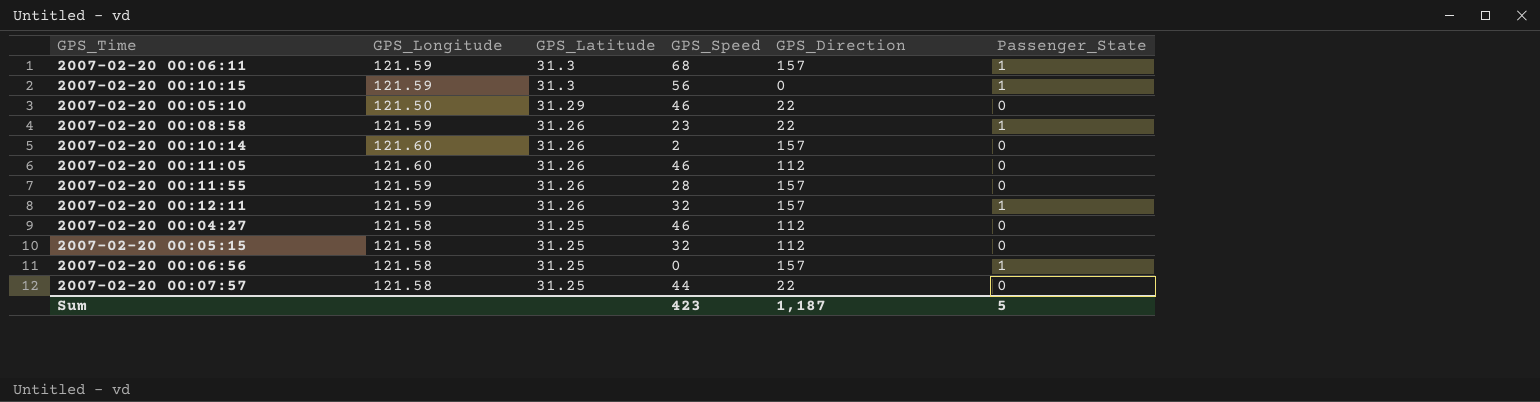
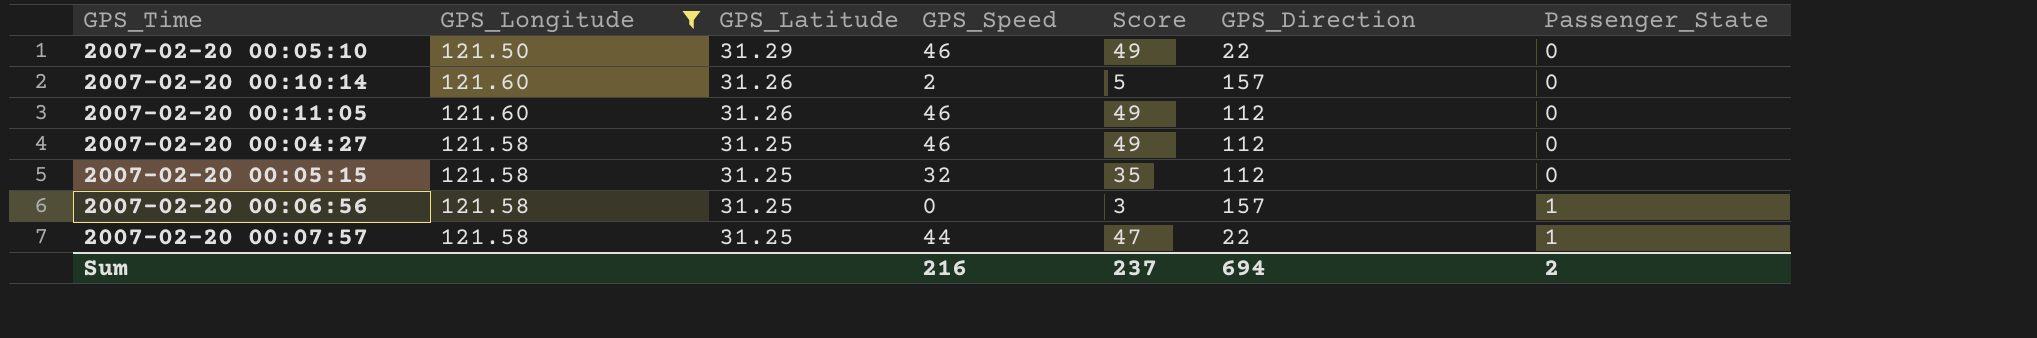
filter: none -> GPS_Longitude != 121.59
column Score | formula: none -> [GPS_Speed] + 3
2007-02-20 00:07:57 | Passenger_State: 0 -> 1
Sum | GPS_Speed: 423 -> 216
Sum | GPS_Direction: 1,187 -> 694
Sum | Passenger_State: 5 -> 2

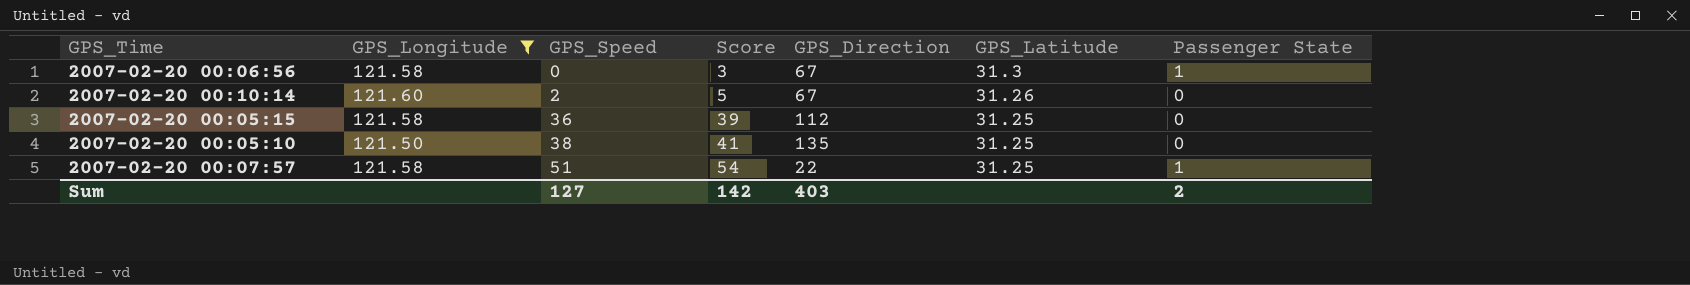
row order: GPS_Latitude descending -> GPS_Speed ascending
column GPS_Latitude | position: 3 -> 6
column name: Passenger_State -> Passenger State
row 2007-02-20 00:11:05: 121.60 | 31.26 | 46 | 49 | 112 | 0 -> none
row 2007-02-20 00:04:27: 121.58 | 31.25 | 46 | 49 | 112 | 0 -> none
2007-02-20 00:06:56 | GPS_Direction: 157 -> 67
2007-02-20 00:06:56 | GPS_Latitude: 31.25 -> 31.3
2007-02-20 00:10:14 | GPS_Direction: 157 -> 67
2007-02-20 00:05:15 | GPS_Speed: 32 -> 36
2007-02-20 00:05:15 | Score: 35 -> 39
2007-02-20 00:05:10 | GPS_Speed: 46 -> 38
2007-02-20 00:05:10 | Score: 49 -> 41
2007-02-20 00:05:10 | GPS_Direction: 22 -> 135
2007-02-20 00:05:10 | GPS_Latitude: 31.29 -> 31.25
2007-02-20 00:07:57 | GPS_Speed: 44 -> 51
2007-02-20 00:07:57 | Score: 47 -> 54
Sum | GPS_Speed: 216 -> 127
Sum | Score: 237 -> 142
Sum | GPS_Direction: 694 -> 403

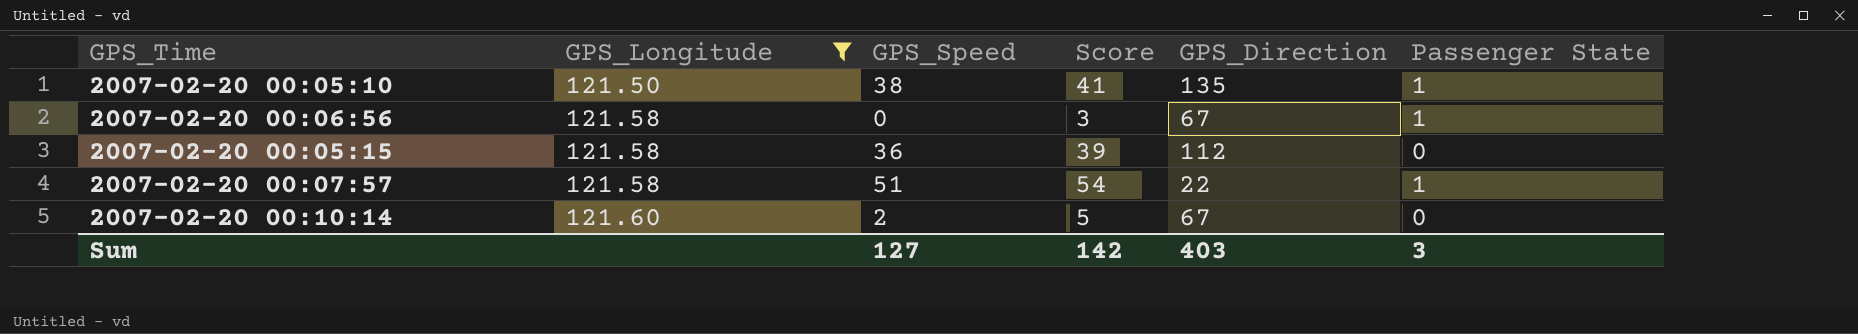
row order: GPS_Speed ascending -> GPS_Longitude ascending
column GPS_Latitude | position: 6 -> none
2007-02-20 00:05:10 | Passenger State: 0 -> 1
Sum | Passenger State: 2 -> 3

